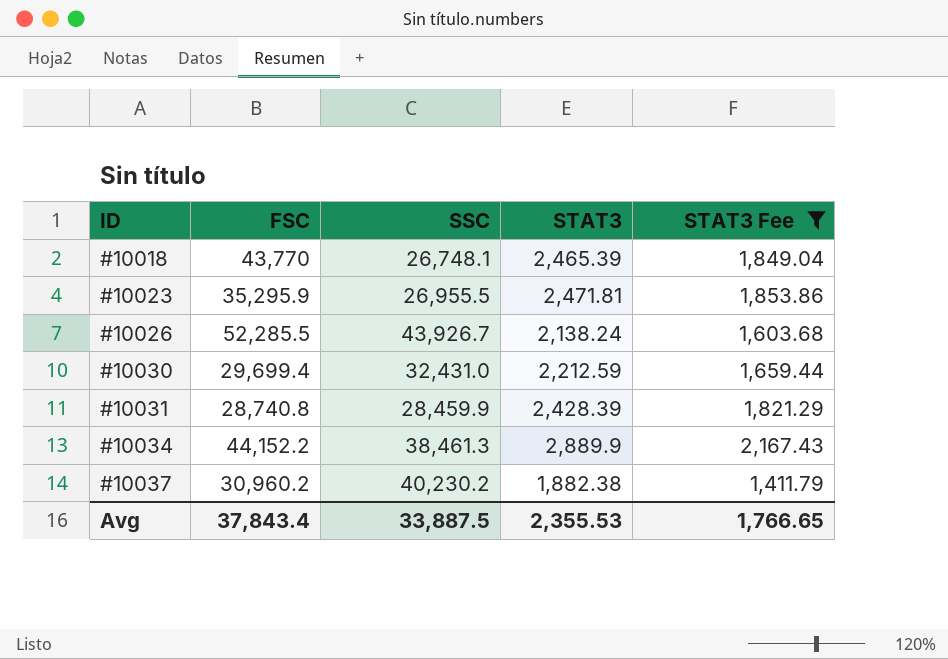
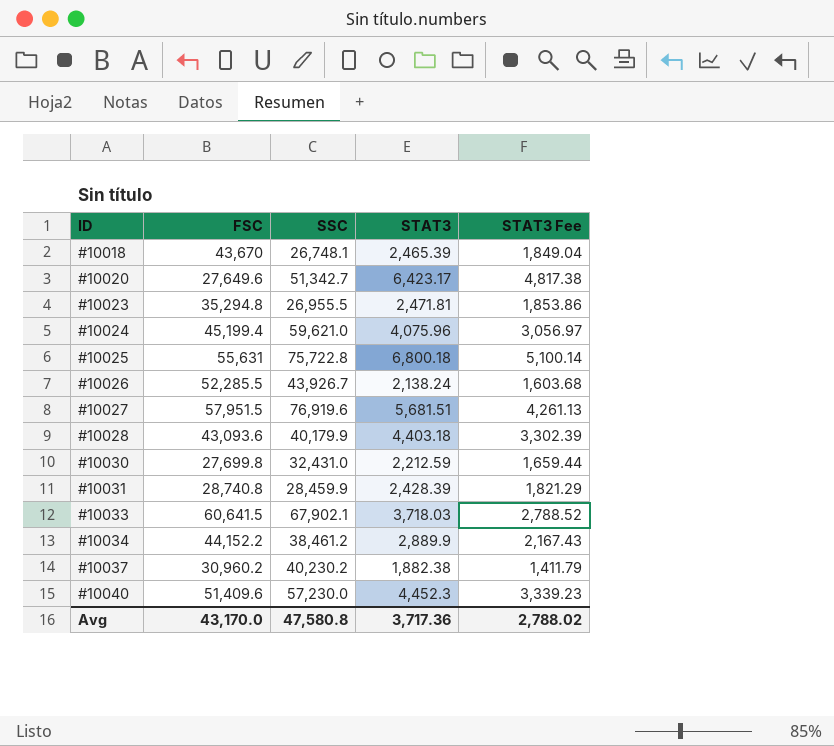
filter: STAT3 Fee <= 2,167.43 -> none
#10018 | FSC: 43,770 -> 43,670
#10023 | FSC: 35,295.9 -> 35,294.8
#10030 | FSC: 29,699.4 -> 27,699.8
#10034 | SSC: 38,461.3 -> 38,461.2
Avg | FSC: 37,843.4 -> 43,170.0
Avg | SSC: 33,887.5 -> 47,580.8
Avg | STAT3: 2,355.53 -> 3,717.36
Avg | STAT3 Fee: 1,766.65 -> 2,788.02

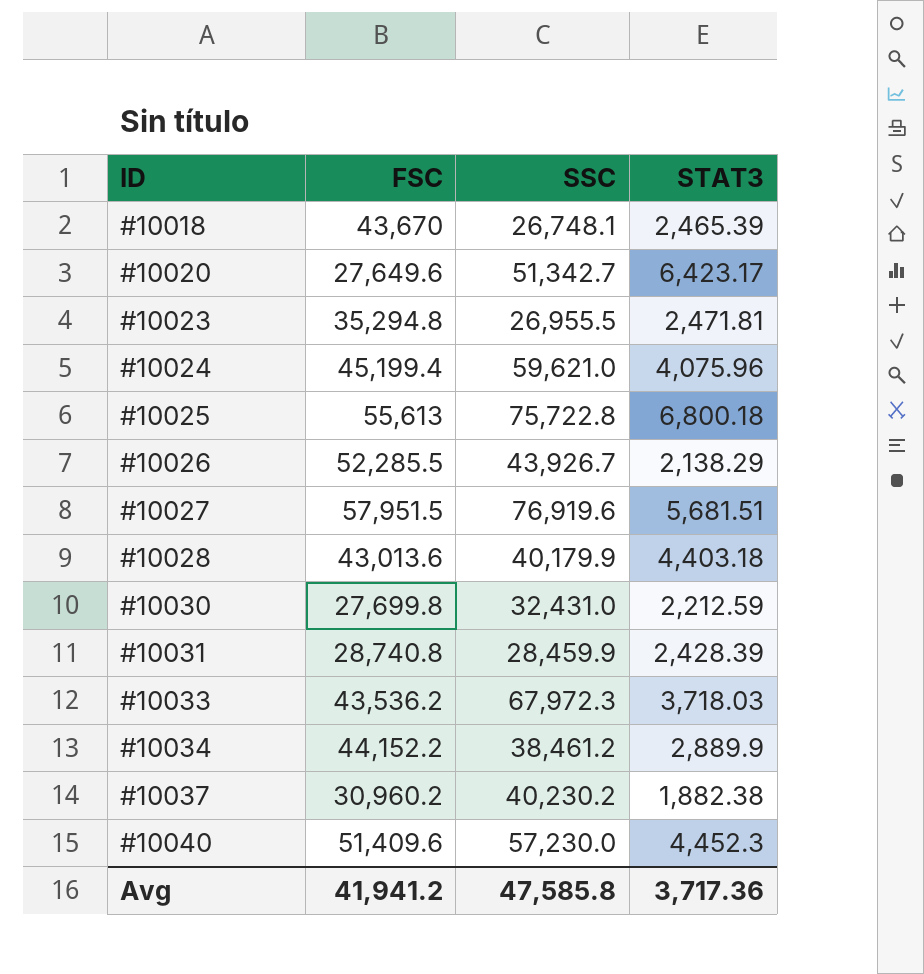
column STAT3 Fee | formula: [STAT3] * 0.75 -> none
#10025 | FSC: 55,631 -> 55,613
#10026 | STAT3: 2,138.24 -> 2,138.29
#10028 | FSC: 43,093.6 -> 43,013.6
#10033 | FSC: 60,641.5 -> 43,536.2
#10033 | SSC: 67,902.1 -> 67,972.3
Avg | FSC: 43,170.0 -> 41,941.2
Avg | SSC: 47,580.8 -> 47,585.8

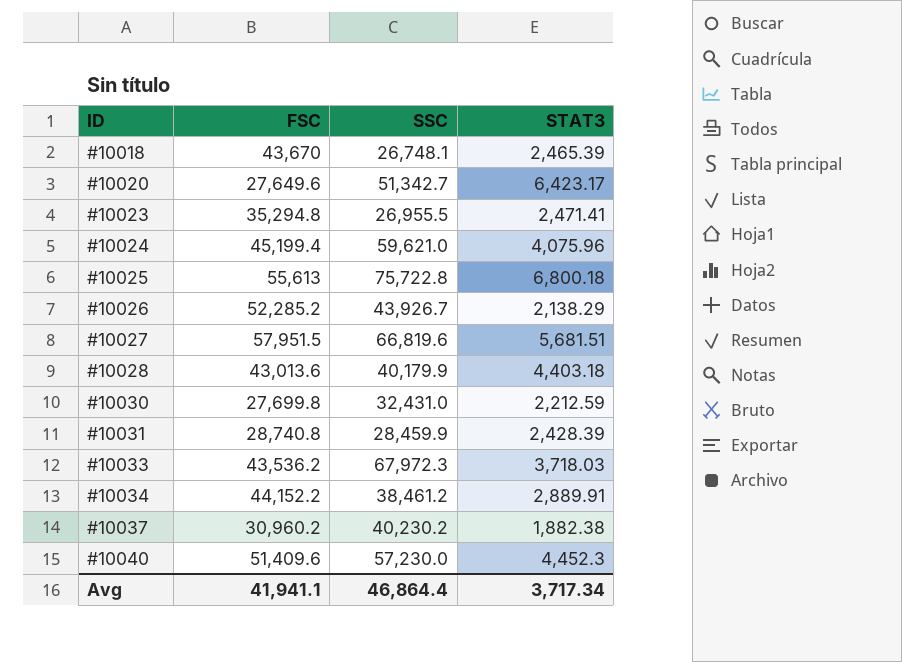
#10023 | STAT3: 2,471.81 -> 2,471.41
#10026 | FSC: 52,285.5 -> 52,285.2
#10027 | SSC: 76,919.6 -> 66,819.6
#10034 | STAT3: 2,889.9 -> 2,889.91
Avg | FSC: 41,941.2 -> 41,941.1
Avg | SSC: 47,585.8 -> 46,864.4
Avg | STAT3: 3,717.36 -> 3,717.34

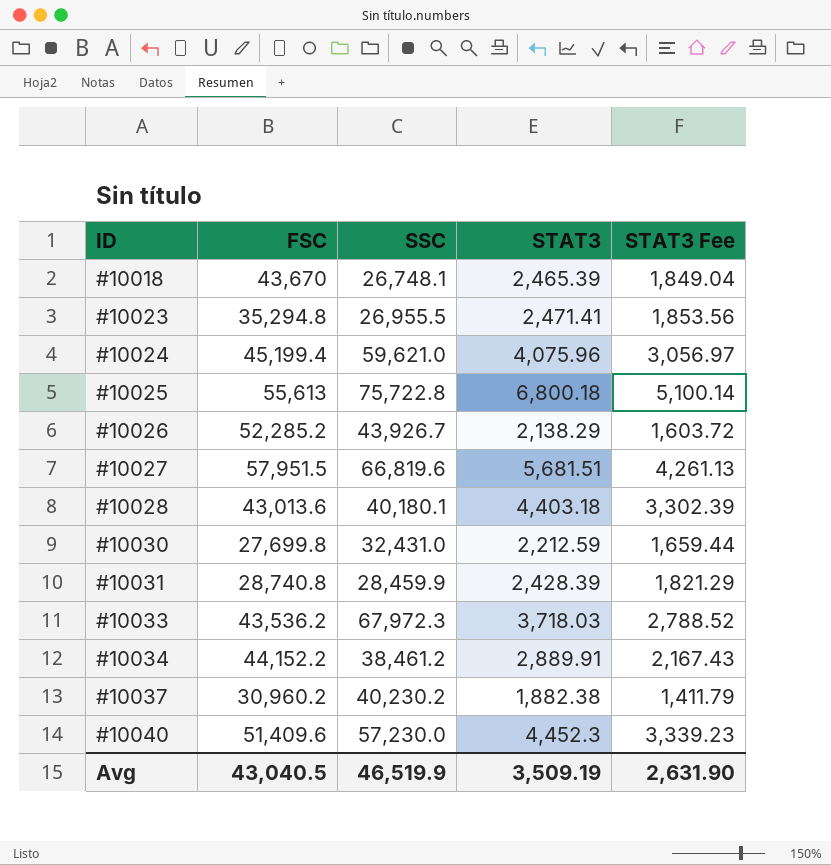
column STAT3 Fee | formula: none -> [STAT3] * 0.75
row #10020: 27,649.6 | 51,342.7 | 6,423.17 -> none
#10028 | SSC: 40,179.9 -> 40,180.1
Avg | FSC: 41,941.1 -> 43,040.5
Avg | SSC: 46,864.4 -> 46,519.9
Avg | STAT3: 3,717.34 -> 3,509.19

